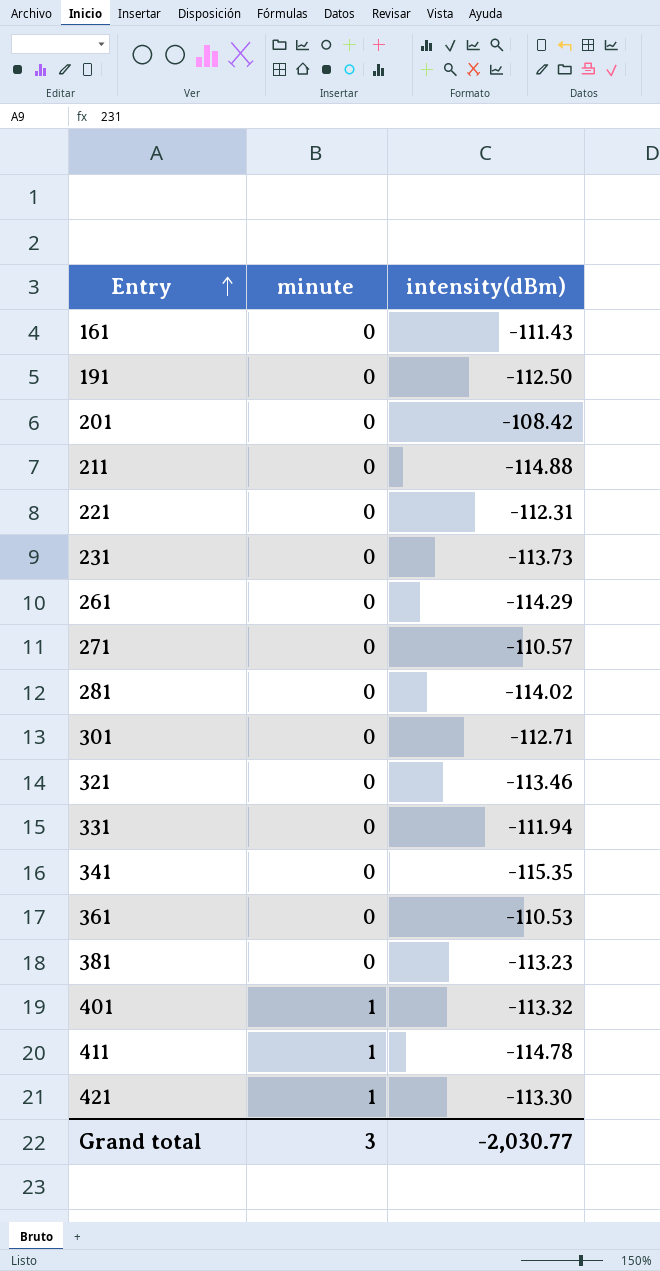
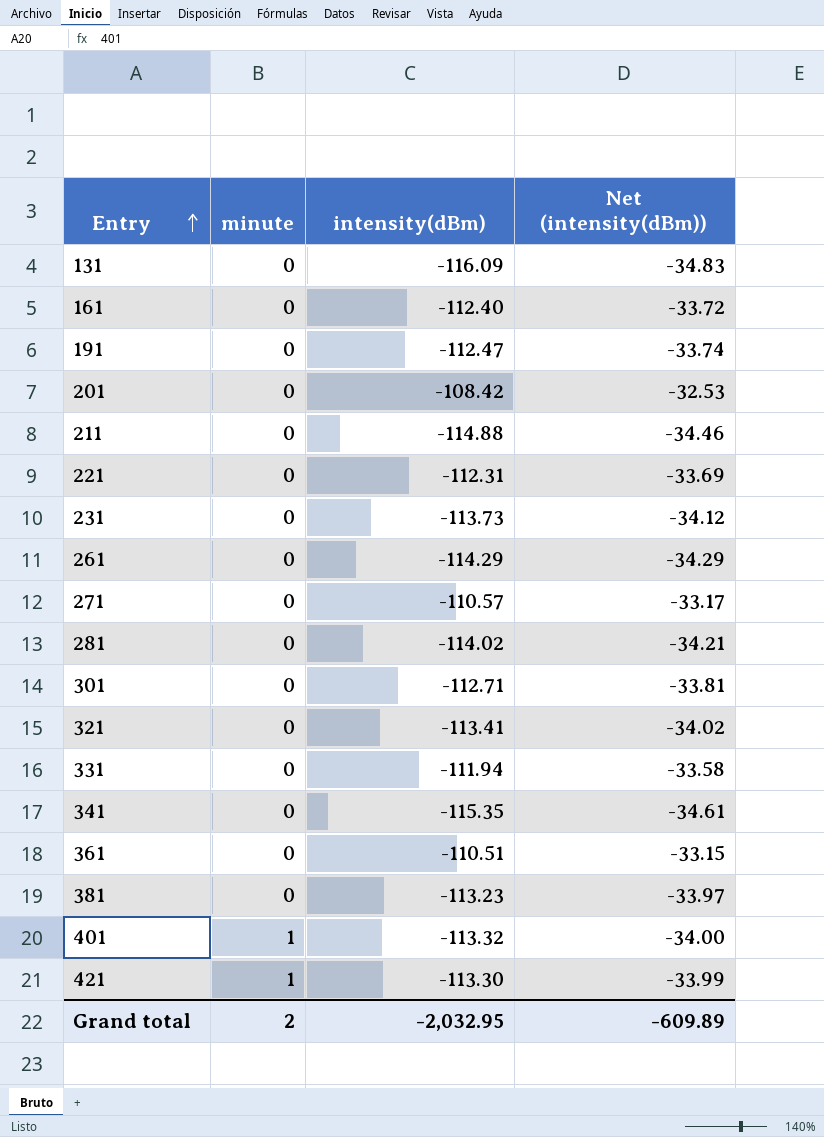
column Net (intensity(dBm)) | formula: none -> [intensity(dBm)] * 0.3
row 411: 1 | -114.78 -> none
row 131: none -> 0 | -116.09 | -34.83
161 | intensity(dBm): -111.43 -> -112.40
191 | intensity(dBm): -112.50 -> -112.47
321 | intensity(dBm): -113.46 -> -113.41
361 | intensity(dBm): -110.53 -> -110.51
Grand total | minute: 3 -> 2
Grand total | intensity(dBm): -2,030.77 -> -2,032.95

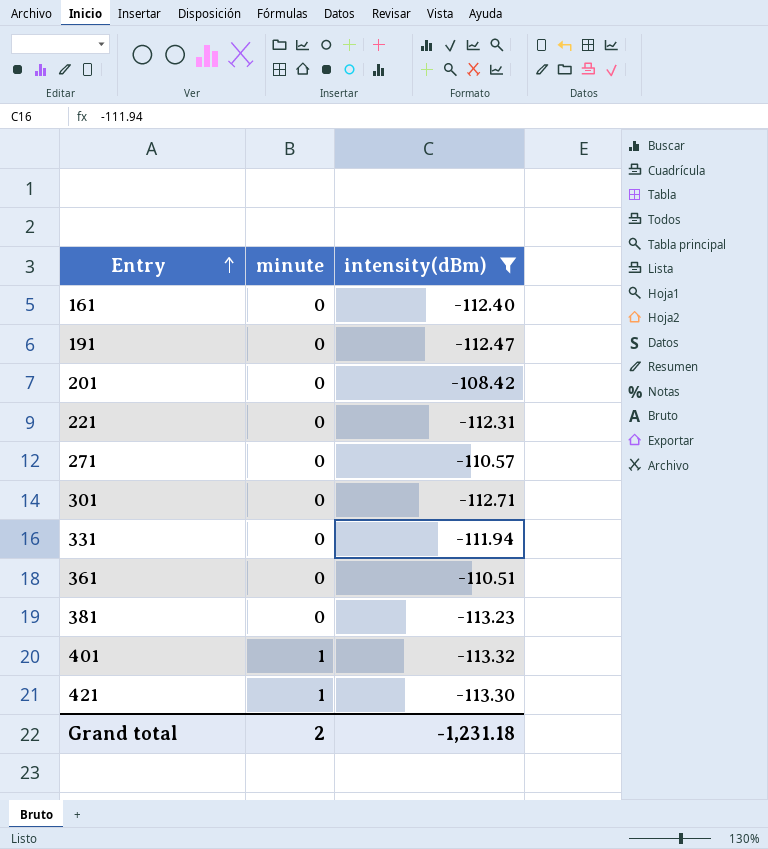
filter: none -> intensity(dBm) >= -113.32
column Net (intensity(dBm)) | formula: [intensity(dBm)] * 0.3 -> none
Grand total | intensity(dBm): -2,032.95 -> -1,231.18

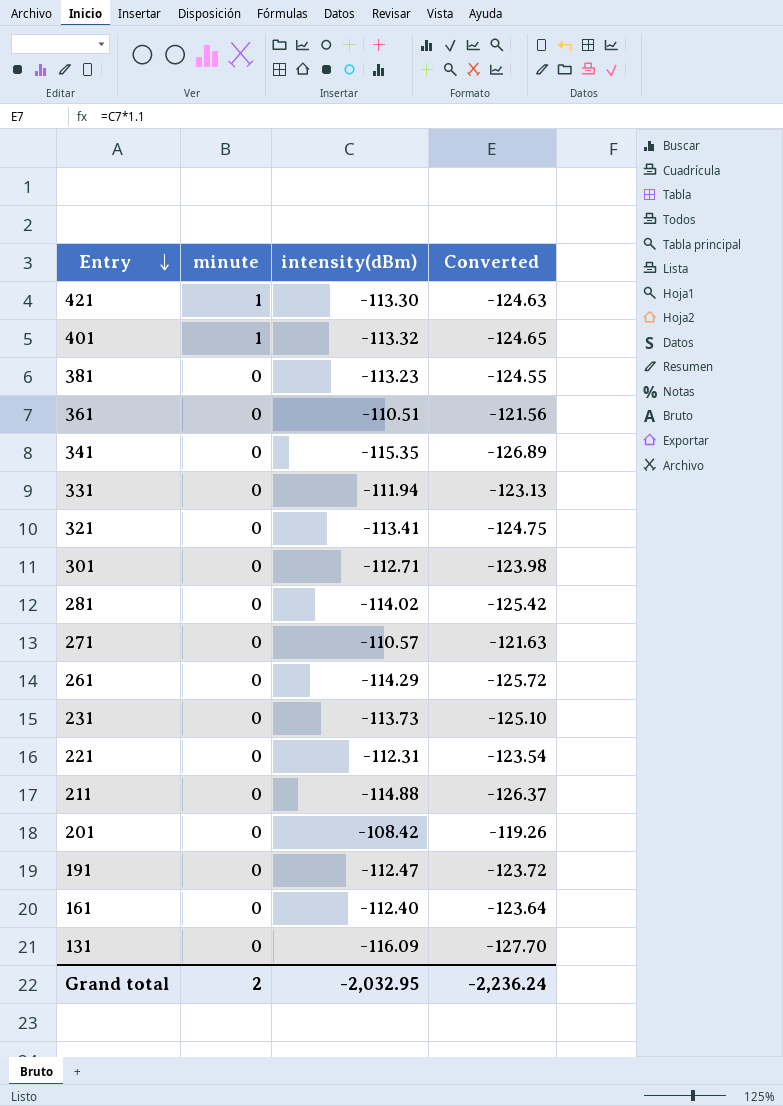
filter: intensity(dBm) >= -113.32 -> none
row order: Entry ascending -> Entry descending
column Converted | formula: none -> [intensity(dBm)] * 1.1
Grand total | intensity(dBm): -1,231.18 -> -2,032.95

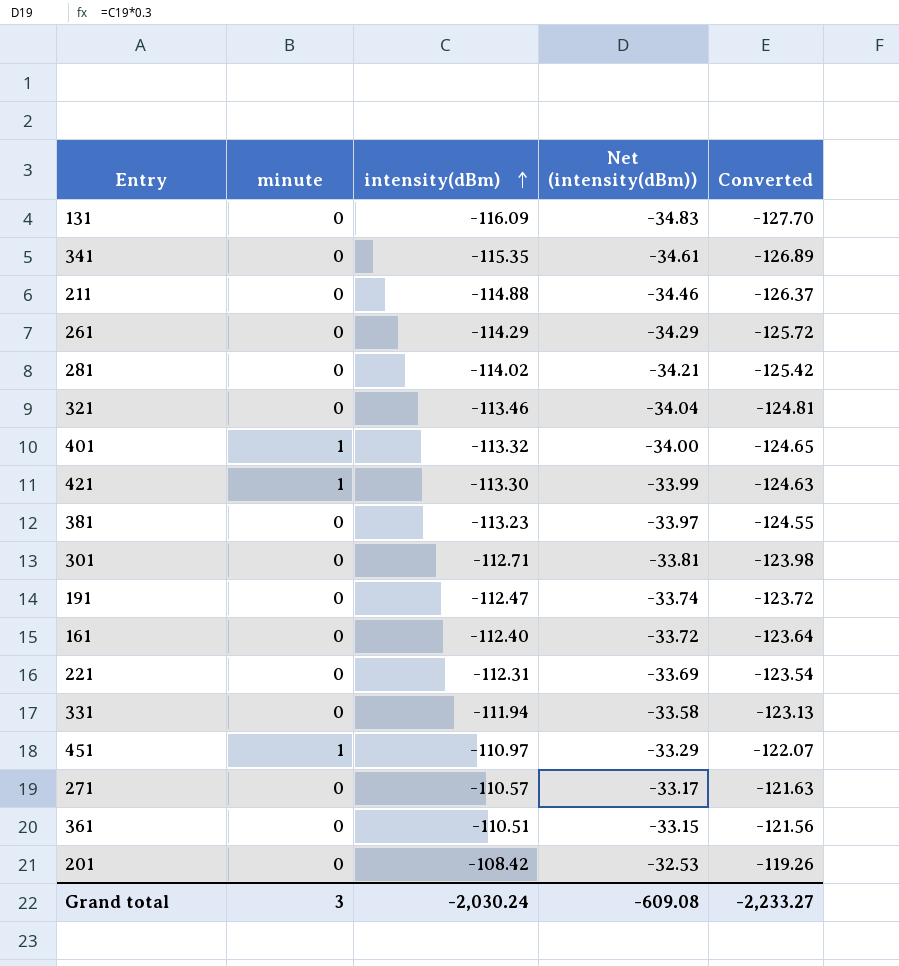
row order: Entry descending -> intensity(dBm) ascending
column Net (intensity(dBm)) | formula: none -> [intensity(dBm)] * 0.3
row 231: 0 | -113.73 | -125.10 -> none
321 | intensity(dBm): -113.41 -> -113.46
321 | Converted: -124.75 -> -124.81
row 451: none -> 1 | -110.97 | -33.29 | -122.07
Grand total | minute: 2 -> 3
Grand total | intensity(dBm): -2,032.95 -> -2,030.24
Grand total | Converted: -2,236.24 -> -2,233.27

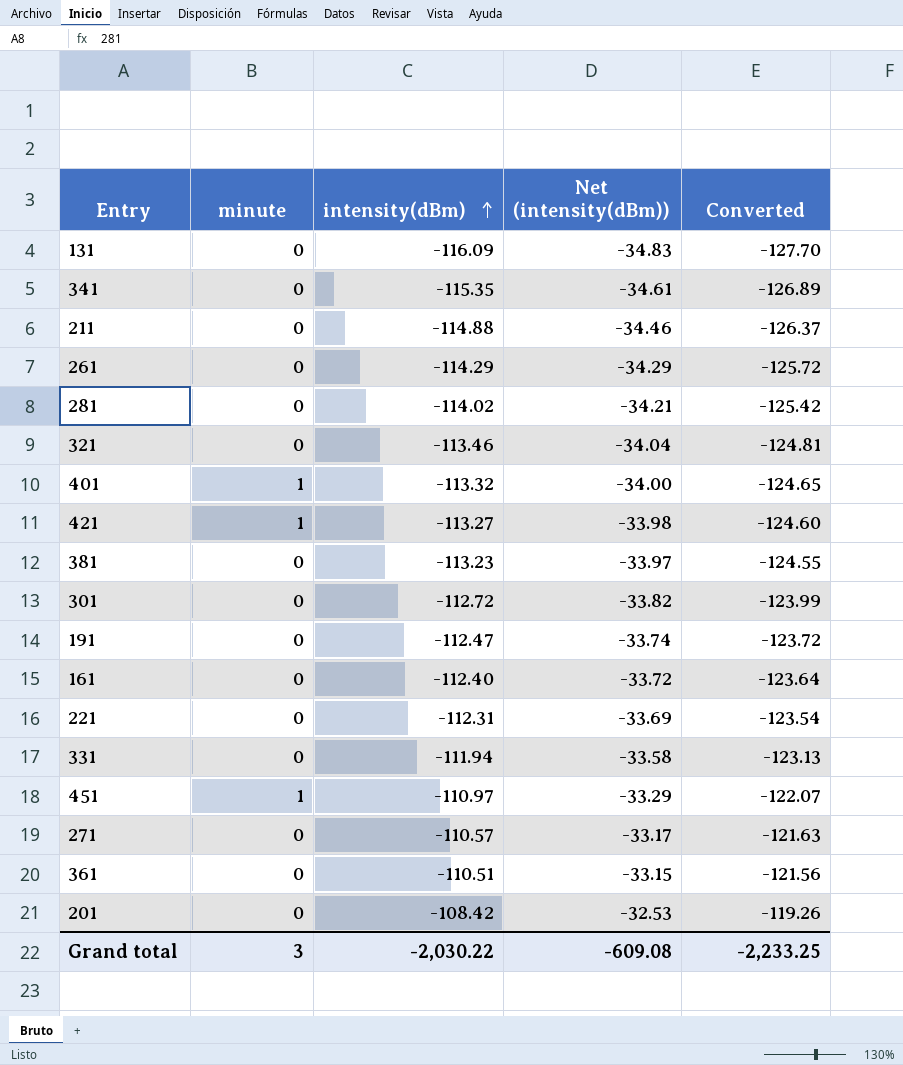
421 | intensity(dBm): -113.30 -> -113.27
421 | Net (intensity(dBm)): -33.99 -> -33.98
421 | Converted: -124.63 -> -124.60
301 | intensity(dBm): -112.71 -> -112.72
301 | Net (intensity(dBm)): -33.81 -> -33.82
301 | Converted: -123.98 -> -123.99
Grand total | intensity(dBm): -2,030.24 -> -2,030.22
Grand total | Converted: -2,233.27 -> -2,233.25

